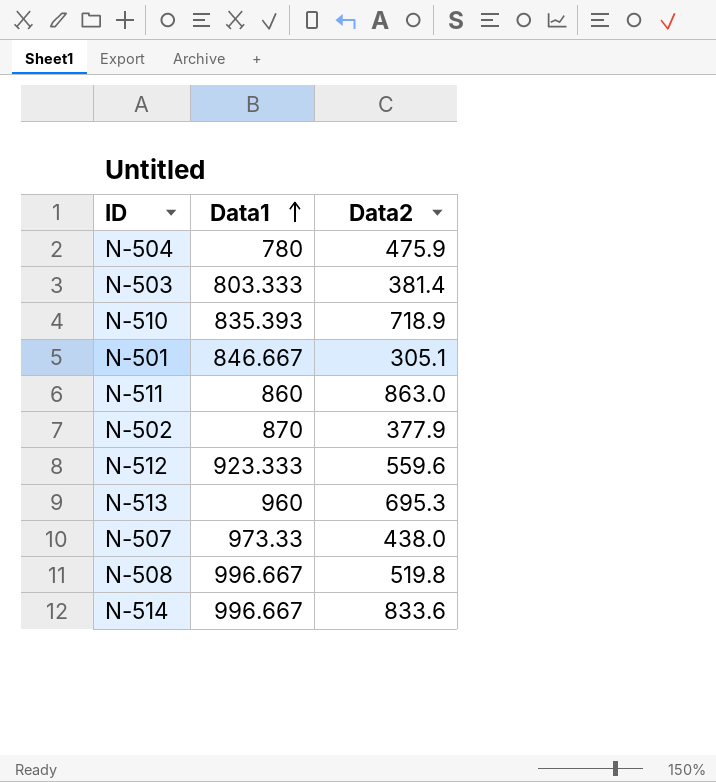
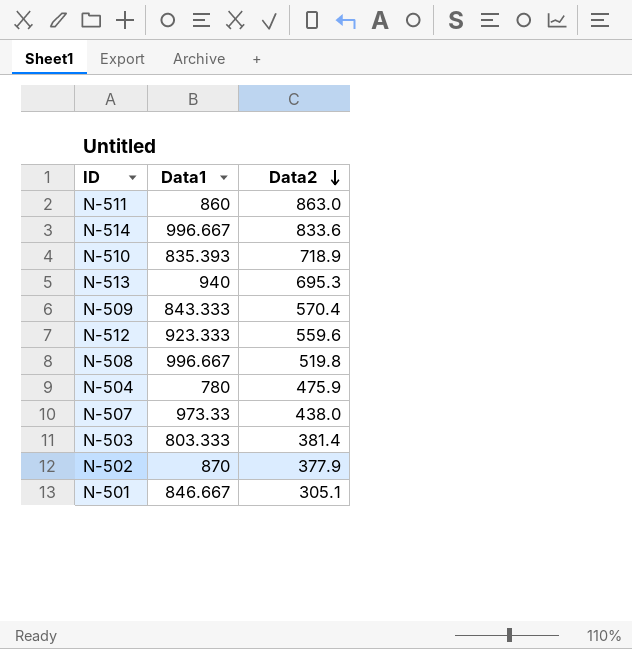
row order: Data1 ascending -> Data2 descending
N-513 | Data1: 960 -> 940
row N-509: none -> 843.333 | 570.4

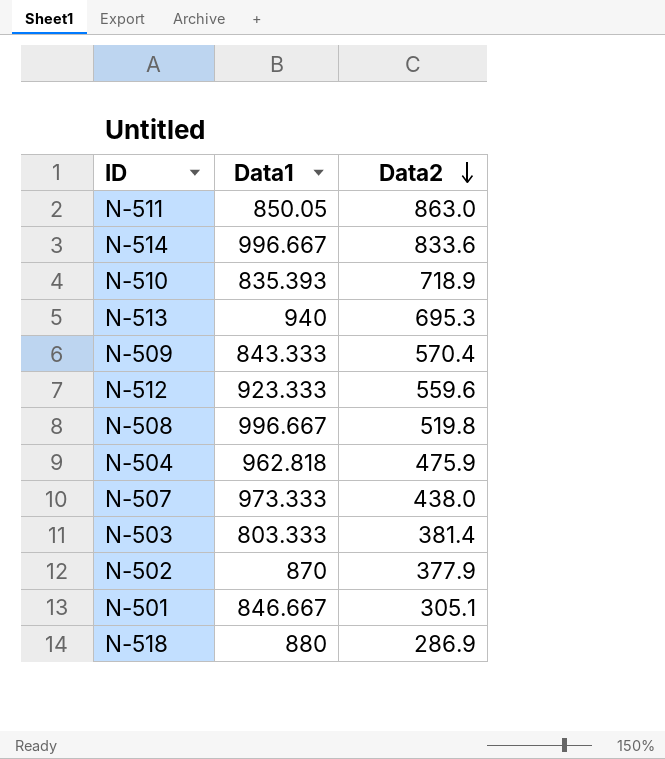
N-511 | Data1: 860 -> 850.05
N-504 | Data1: 780 -> 962.818
N-507 | Data1: 973.33 -> 973.333
row N-518: none -> 880 | 286.9

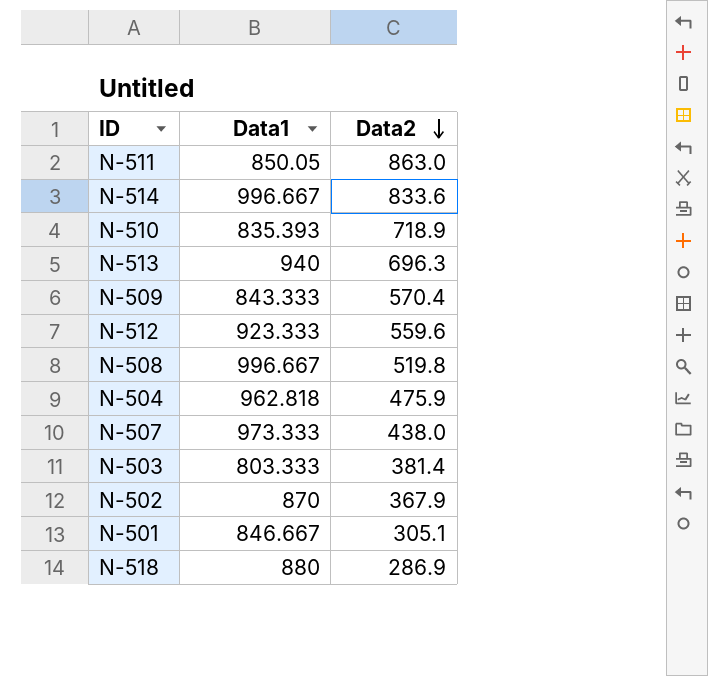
N-513 | Data2: 695.3 -> 696.3
N-502 | Data2: 377.9 -> 367.9

